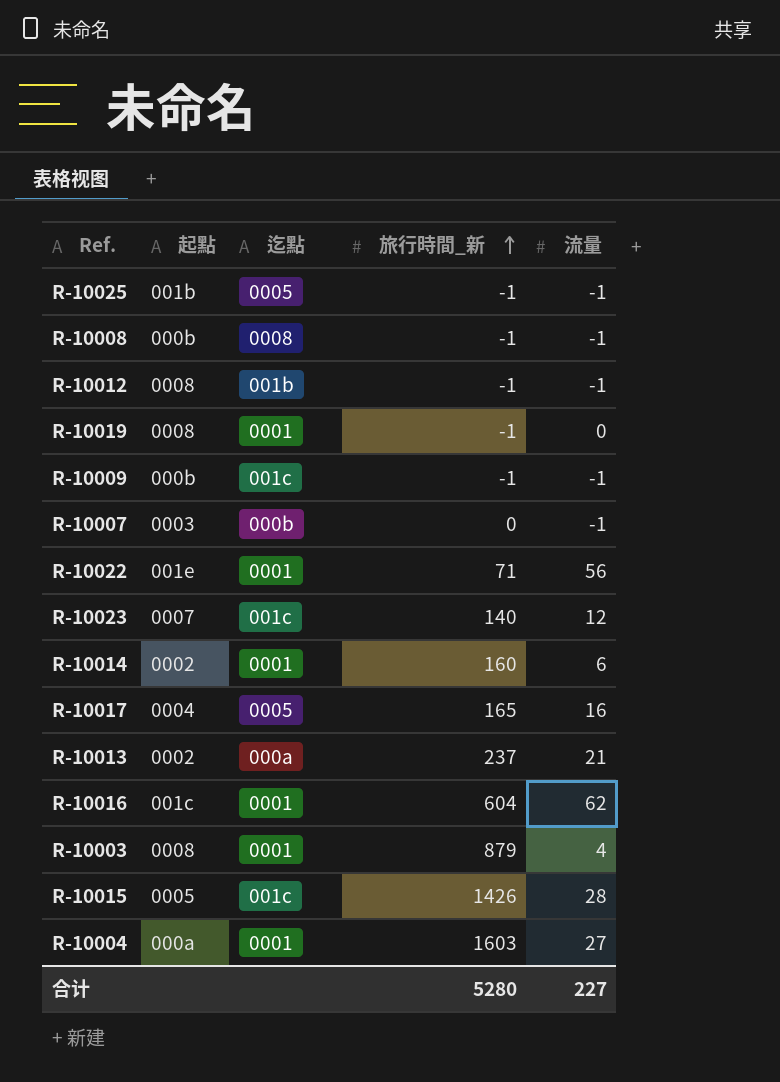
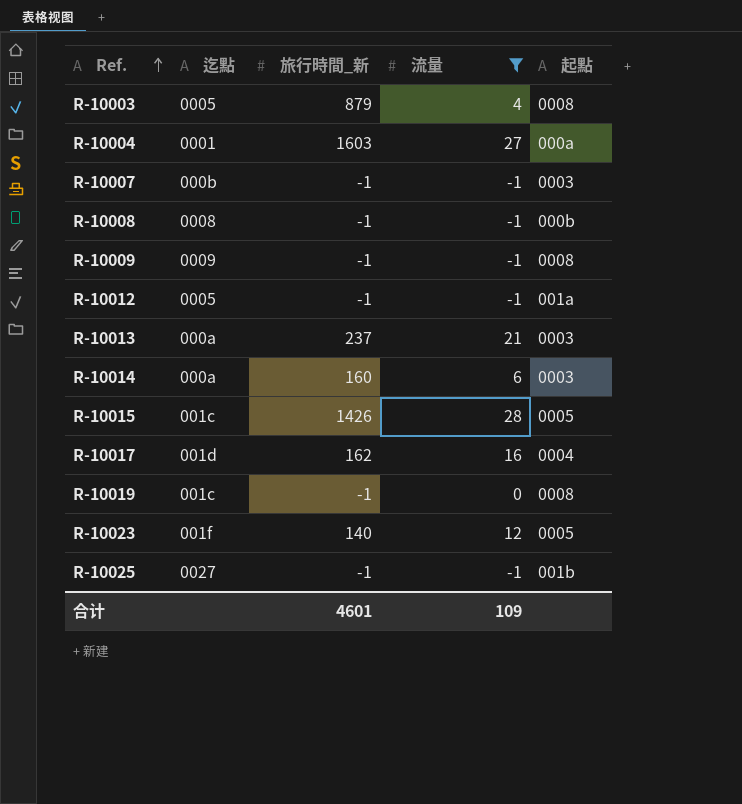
filter: none -> 流量 <= 28
row order: 旅行時間_新 ascending -> Ref. ascending
column 起點 | position: 2 -> 5
R-10003 | 迄點: 0001 -> 0005
R-10007 | 旅行時間_新: 0 -> -1
R-10009 | 迄點: 001c -> 0009
R-10009 | 起點: 000b -> 0008
R-10012 | 迄點: 001b -> 0005
R-10012 | 起點: 0008 -> 001a
R-10013 | 起點: 0002 -> 0003
R-10014 | 迄點: 0001 -> 000a
R-10014 | 起點: 0002 -> 0003
R-10017 | 迄點: 0005 -> 001d
R-10017 | 旅行時間_新: 165 -> 162
R-10019 | 迄點: 0001 -> 001c
R-10023 | 迄點: 001c -> 001f
R-10023 | 起點: 0007 -> 0005
R-10025 | 迄點: 0005 -> 0027
合计 | 旅行時間_新: 5280 -> 4601
合计 | 流量: 227 -> 109

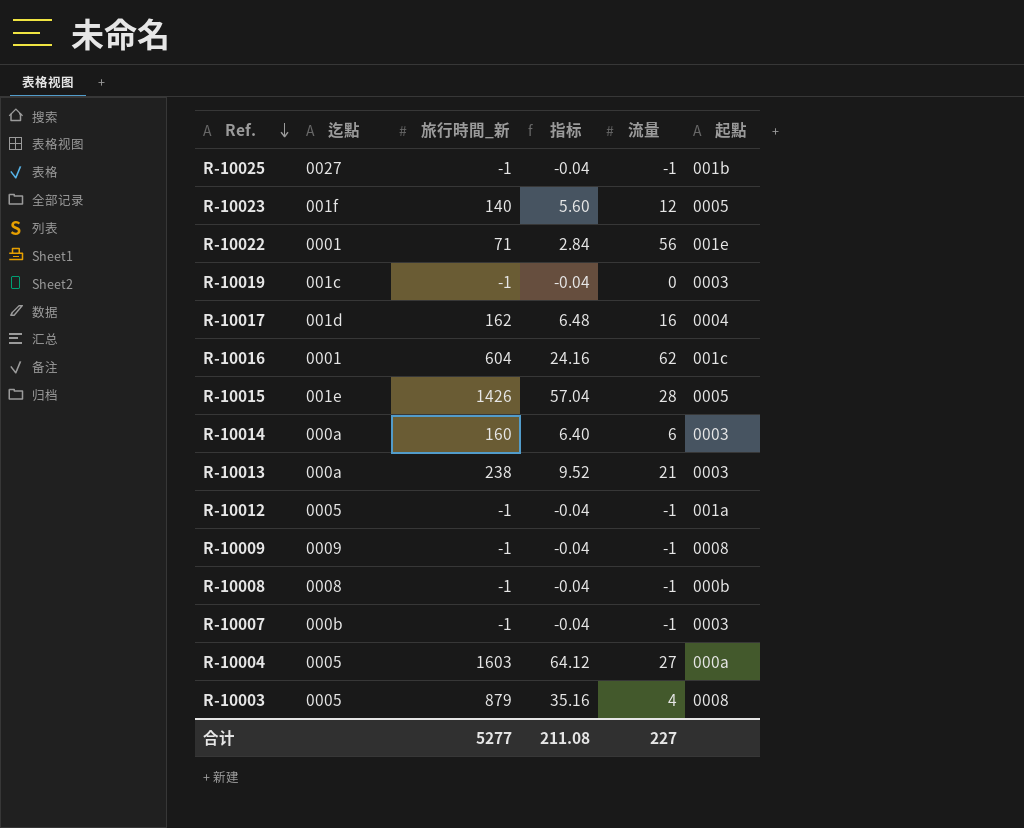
filter: 流量 <= 28 -> none
row order: Ref. ascending -> Ref. descending
column 指标 | formula: none -> [旅行時間_新] * 0.04
R-10019 | 起點: 0008 -> 0003
R-10015 | 迄點: 001c -> 001e
R-10013 | 旅行時間_新: 237 -> 238
R-10004 | 迄點: 0001 -> 0005
合计 | 旅行時間_新: 4601 -> 5277
合计 | 流量: 109 -> 227

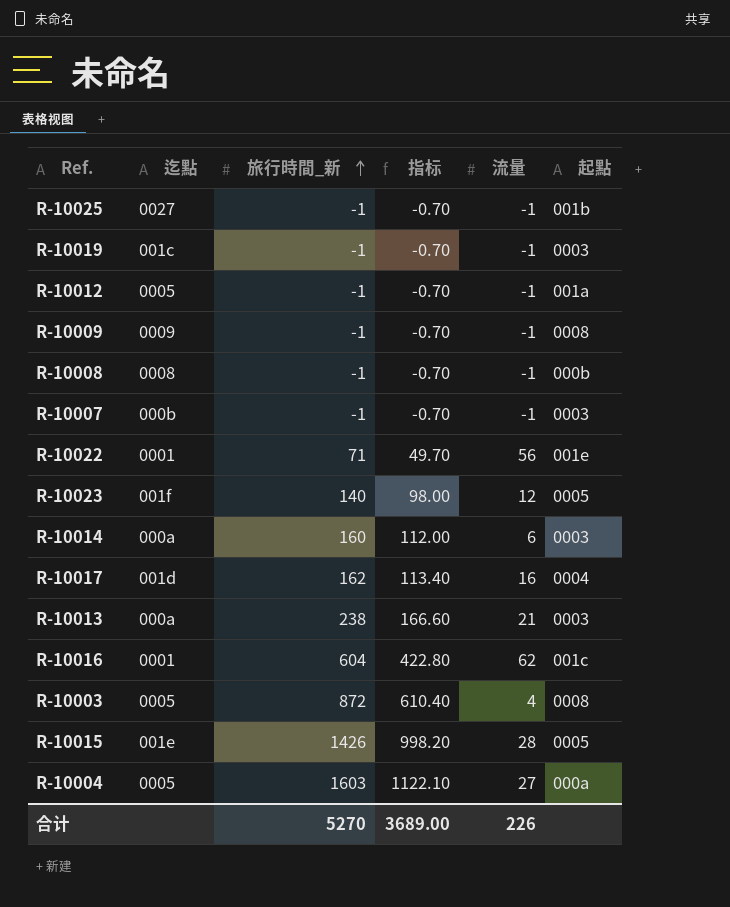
row order: Ref. descending -> 旅行時間_新 ascending
column 指标 | formula: [旅行時間_新] * 0.04 -> [旅行時間_新] * 0.7
R-10019 | 流量: 0 -> -1
R-10003 | 旅行時間_新: 879 -> 872
合计 | 旅行時間_新: 5277 -> 5270
合计 | 指标: 211.08 -> 3689.00
合计 | 流量: 227 -> 226

